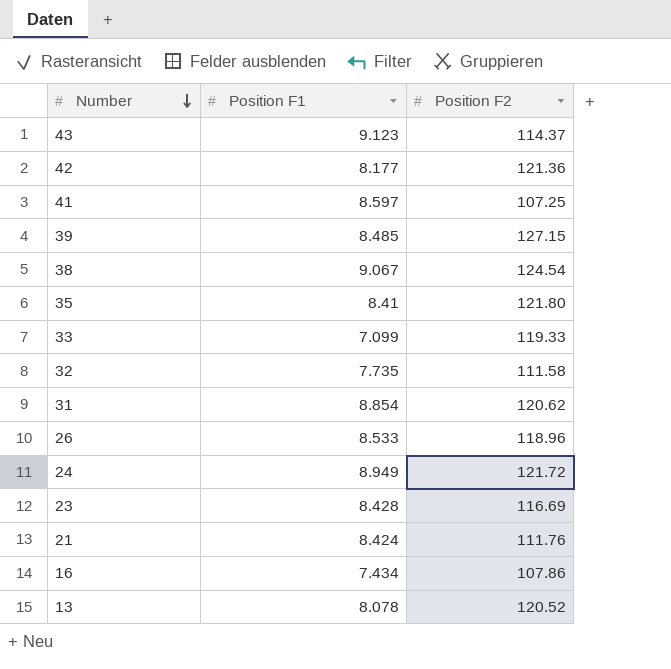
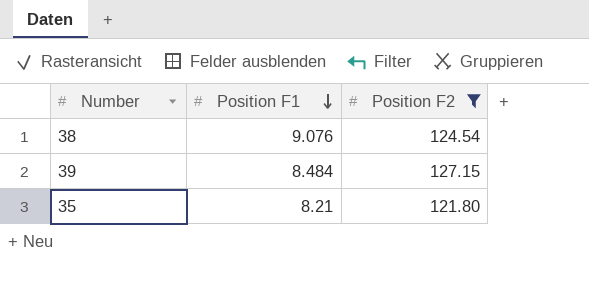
filter: none -> Position F2 >= 121.80
row order: Number descending -> Position F1 descending
38 | Position F1: 9.067 -> 9.076
39 | Position F1: 8.485 -> 8.484
35 | Position F1: 8.41 -> 8.21

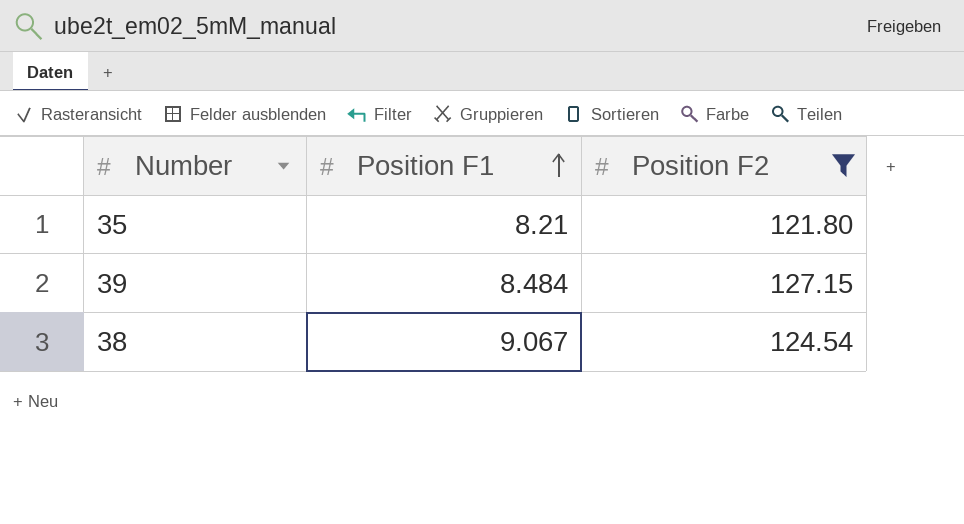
row order: Position F1 descending -> Position F1 ascending
38 | Position F1: 9.076 -> 9.067

